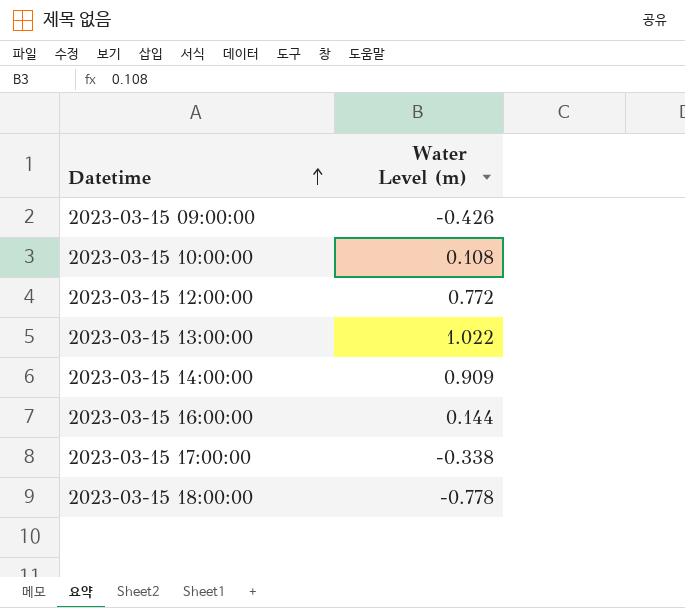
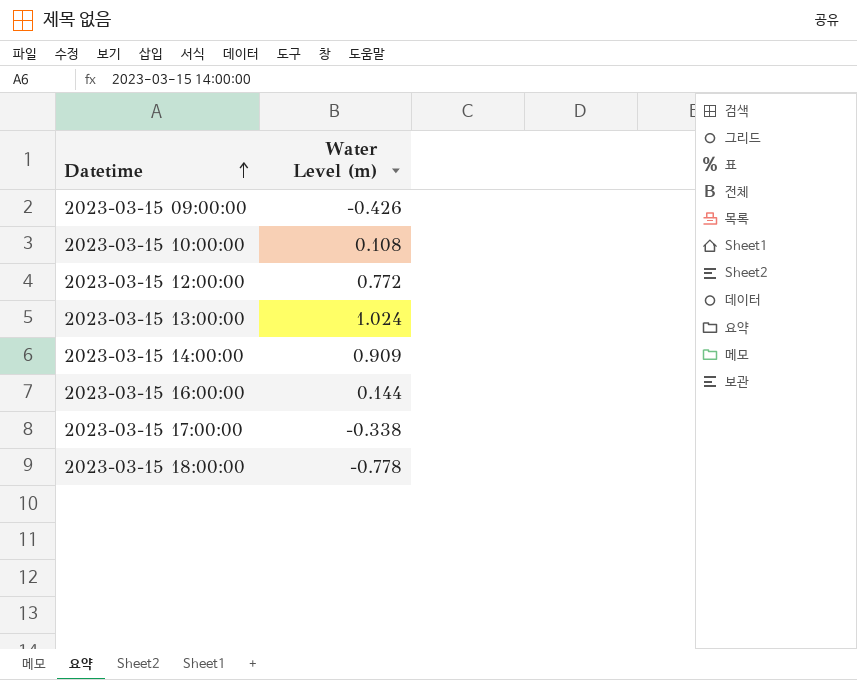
2023-03-15 13:00:00 | Water Level (m): 1.022 -> 1.024

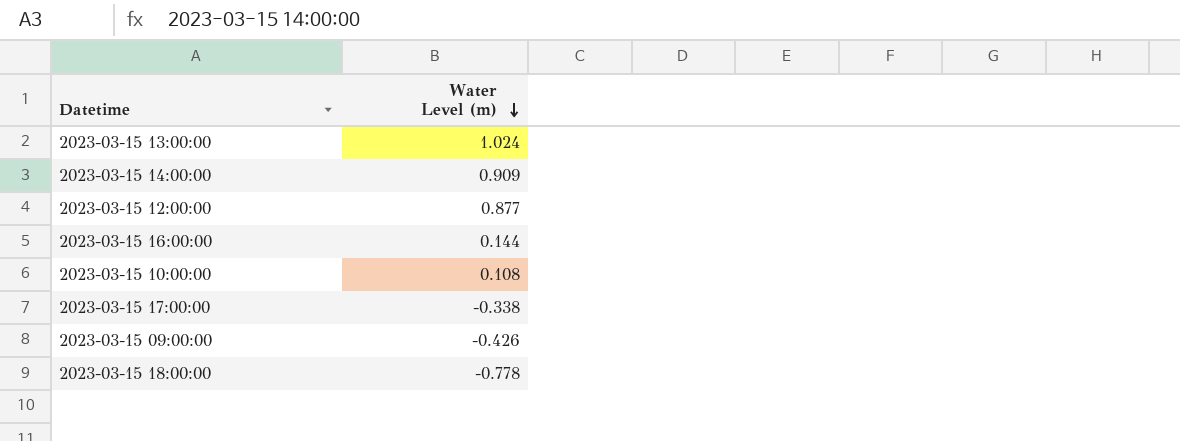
row order: Datetime ascending -> Water Level (m) descending
2023-03-15 12:00:00 | Water Level (m): 0.772 -> 0.877

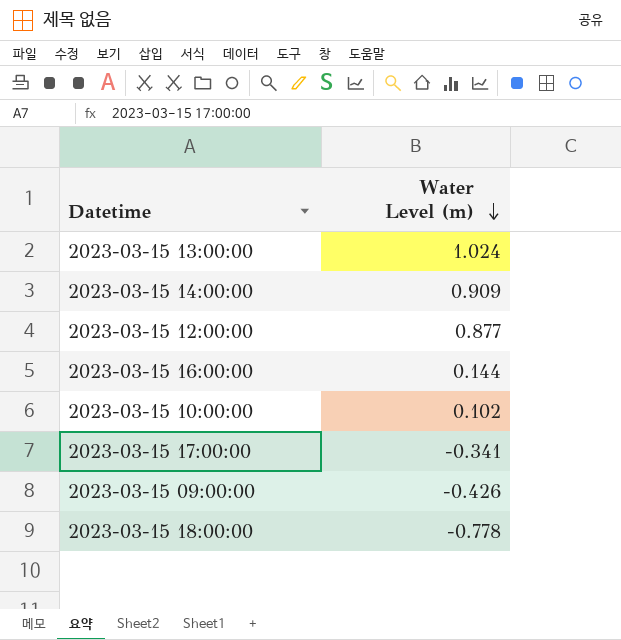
2023-03-15 10:00:00 | Water Level (m): 0.108 -> 0.102
2023-03-15 17:00:00 | Water Level (m): -0.338 -> -0.341

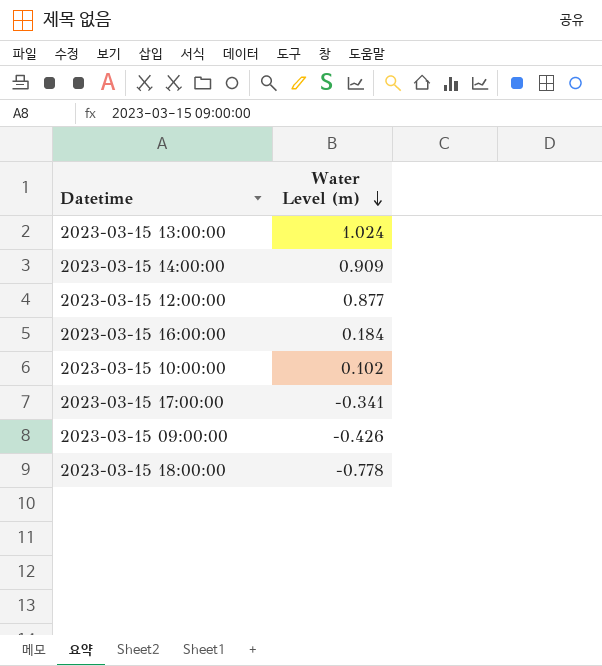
2023-03-15 16:00:00 | Water Level (m): 0.144 -> 0.184

